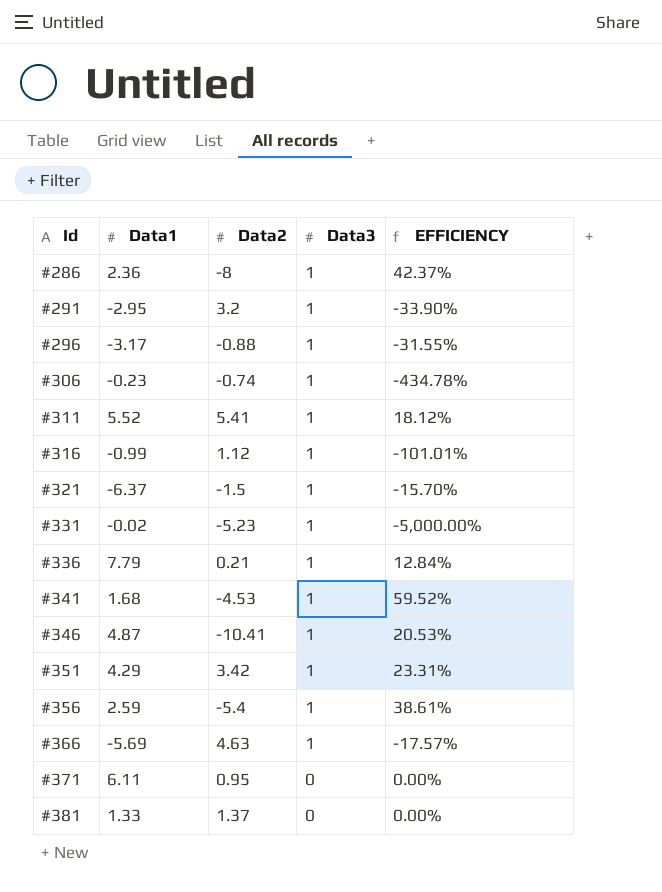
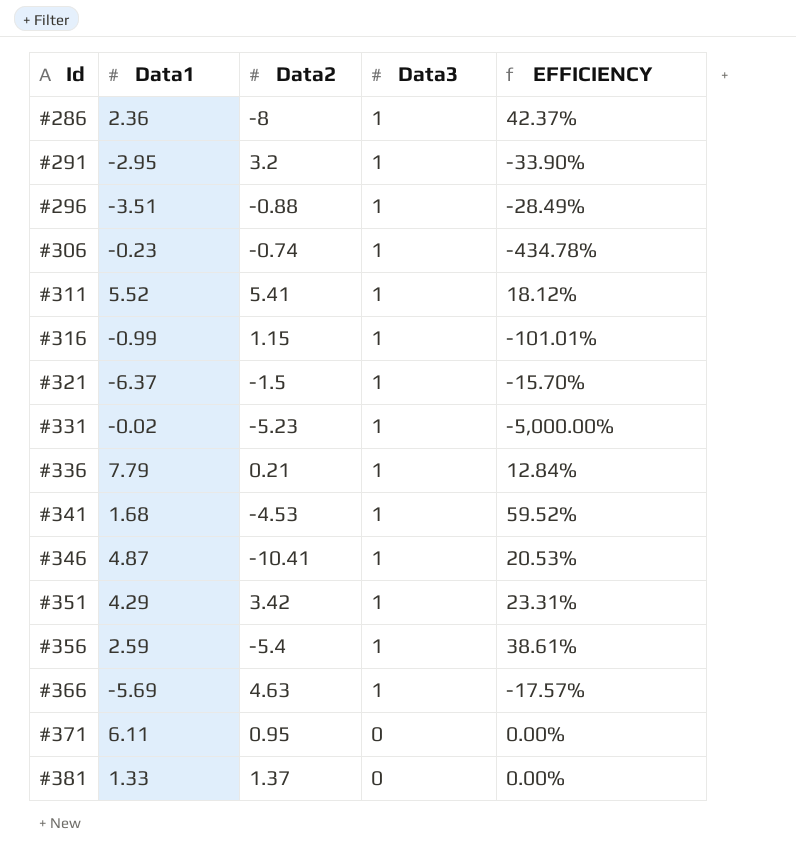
#296 | Data1: -3.17 -> -3.51
#296 | EFFICIENCY: -31.55% -> -28.49%
#316 | Data2: 1.12 -> 1.15

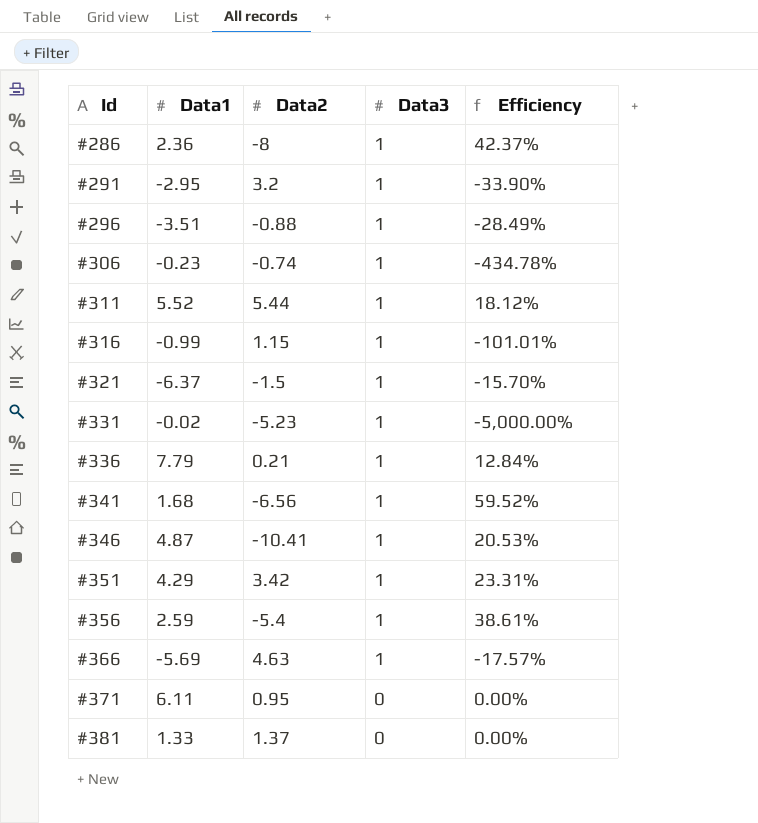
column name: EFFICIENCY -> Efficiency
#311 | Data2: 5.41 -> 5.44
#341 | Data2: -4.53 -> -6.56

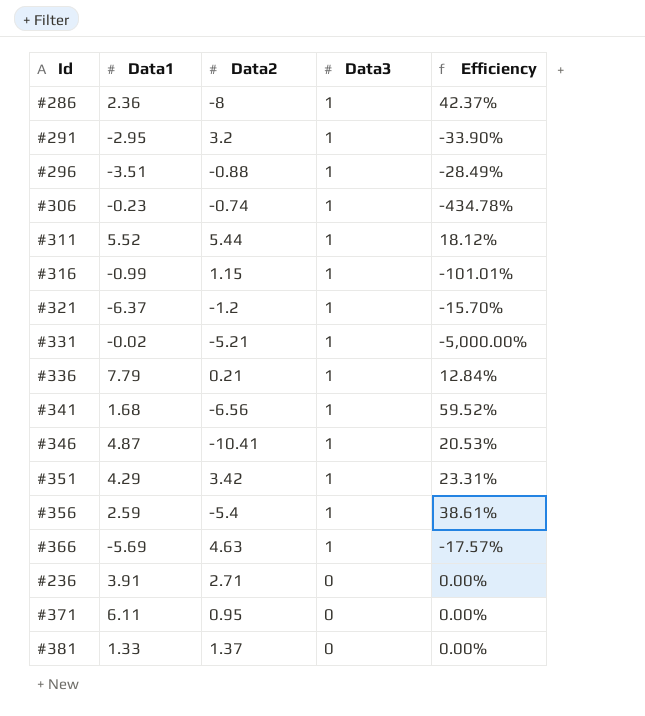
#321 | Data2: -1.5 -> -1.2
#331 | Data2: -5.23 -> -5.21
row #236: none -> 3.91 | 2.71 | 0 | 0.00%

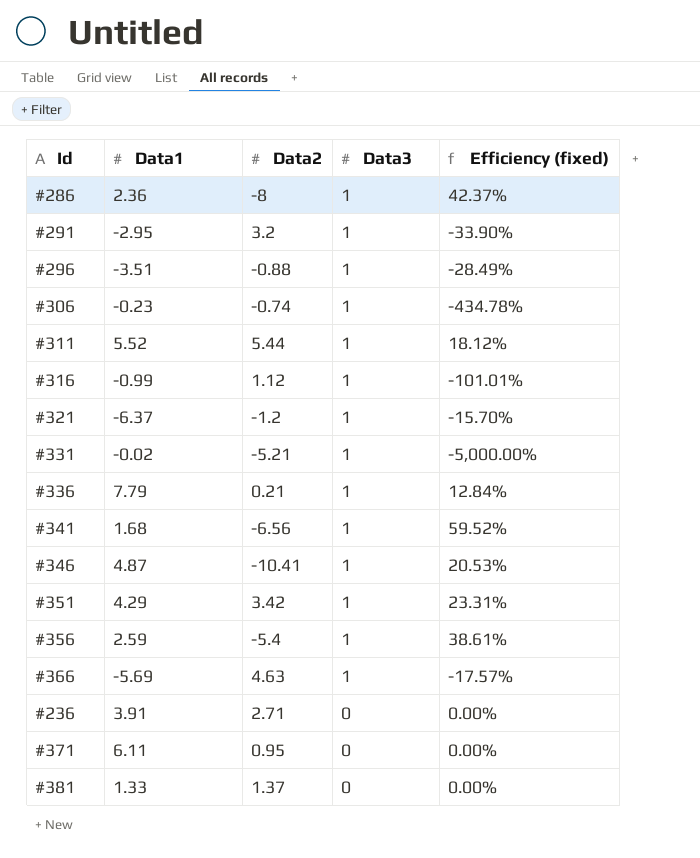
column name: Efficiency -> Efficiency (fixed)
#316 | Data2: 1.15 -> 1.12

